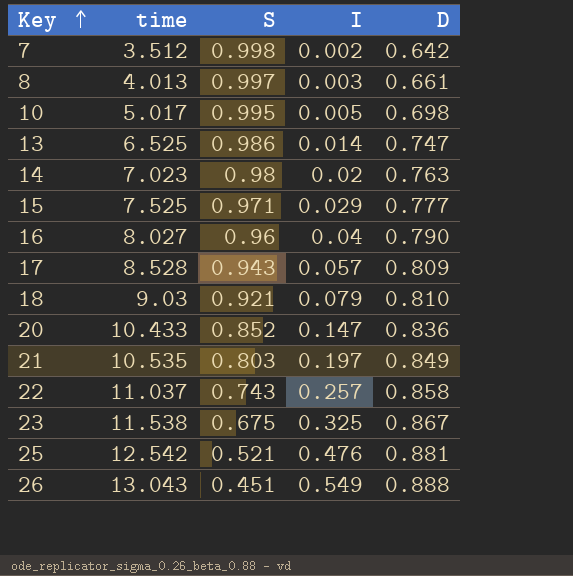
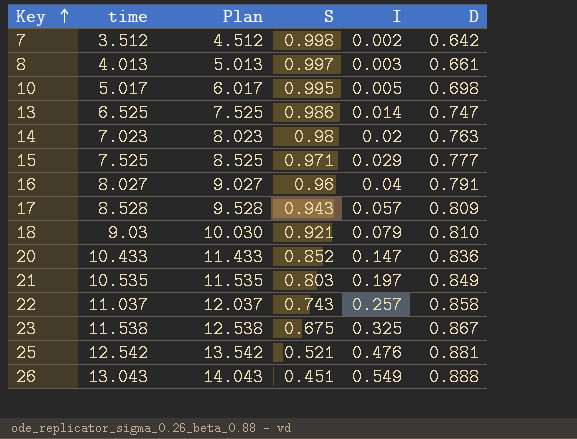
column Plan | formula: none -> [time] + 1
16 | D: 0.790 -> 0.791

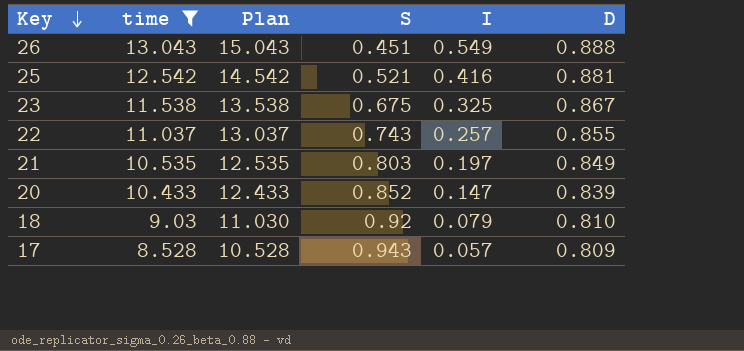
filter: none -> time >= 8.528
row order: Key ascending -> Key descending
column Plan | formula: [time] + 1 -> [time] + 2
25 | I: 0.476 -> 0.416
22 | D: 0.858 -> 0.855
20 | D: 0.836 -> 0.839
18 | S: 0.921 -> 0.92

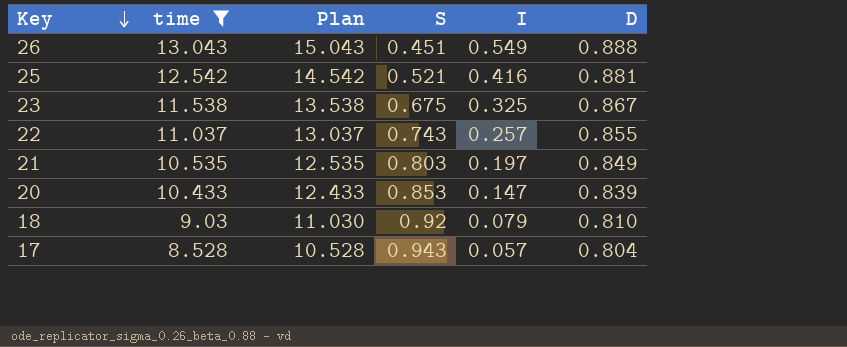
20 | S: 0.852 -> 0.853
17 | D: 0.809 -> 0.804

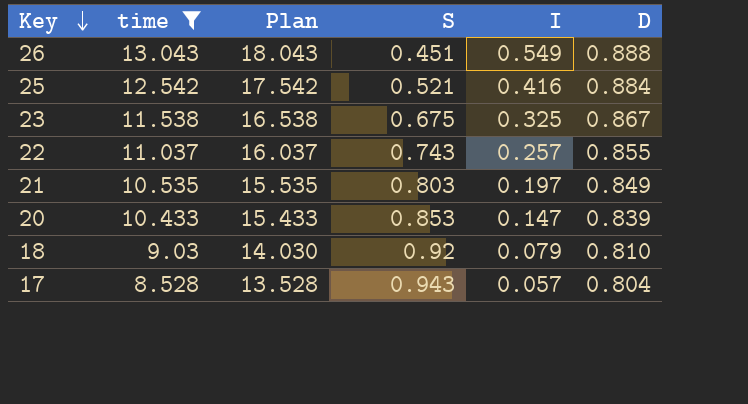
column Plan | formula: [time] + 2 -> [time] + 5
25 | D: 0.881 -> 0.884

